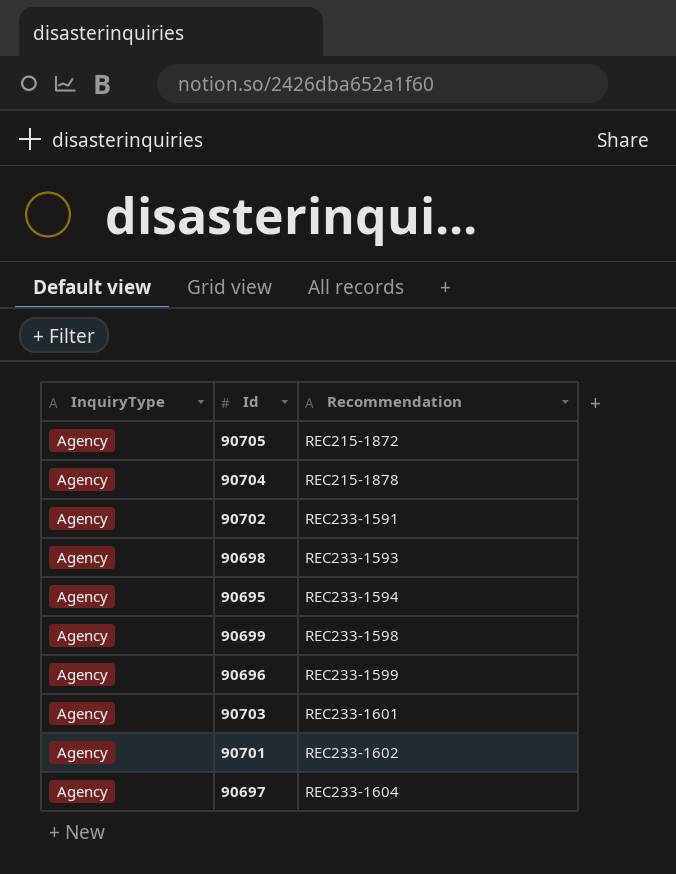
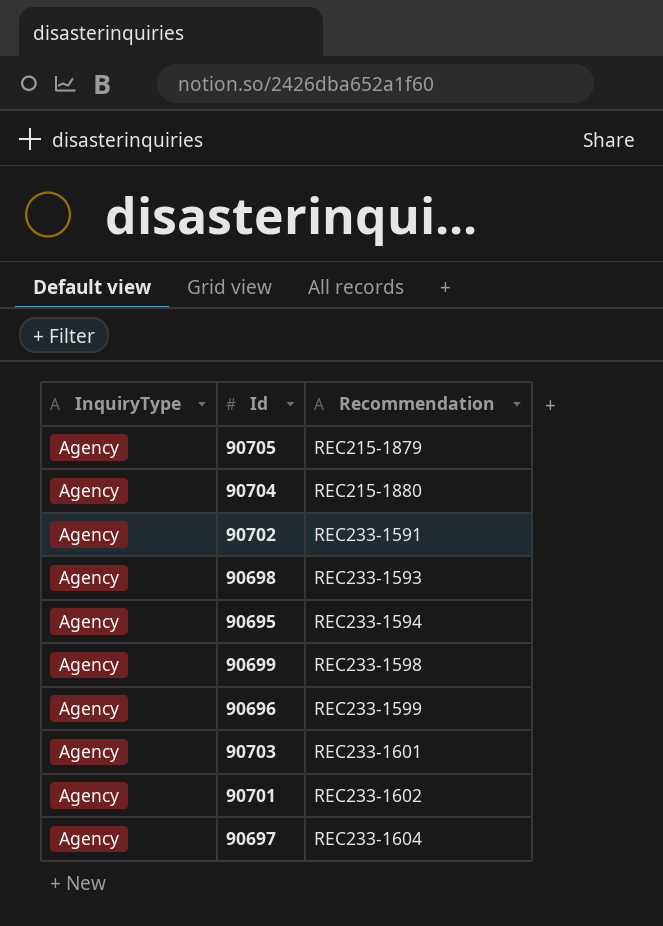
90705 | Recommendation: REC215-1872 -> REC215-1879
90704 | Recommendation: REC215-1878 -> REC215-1880

